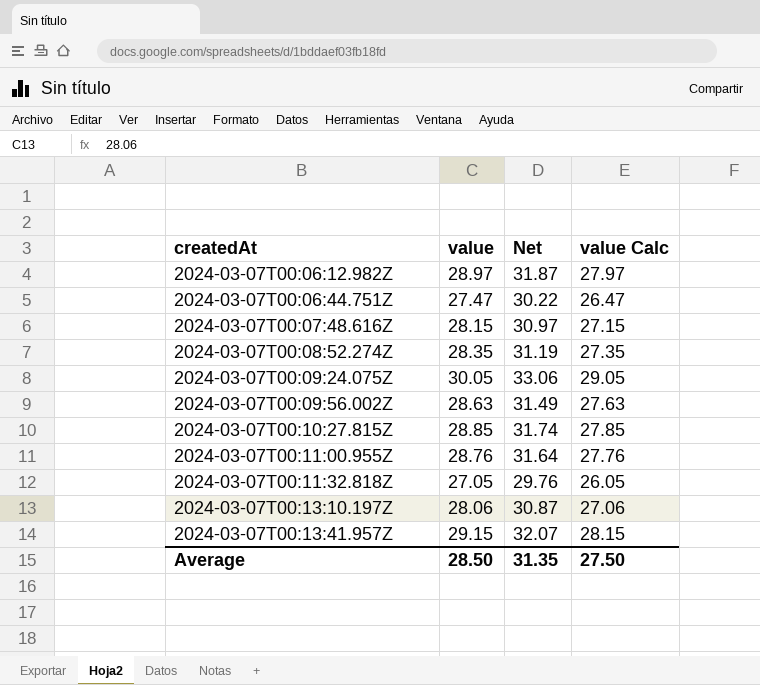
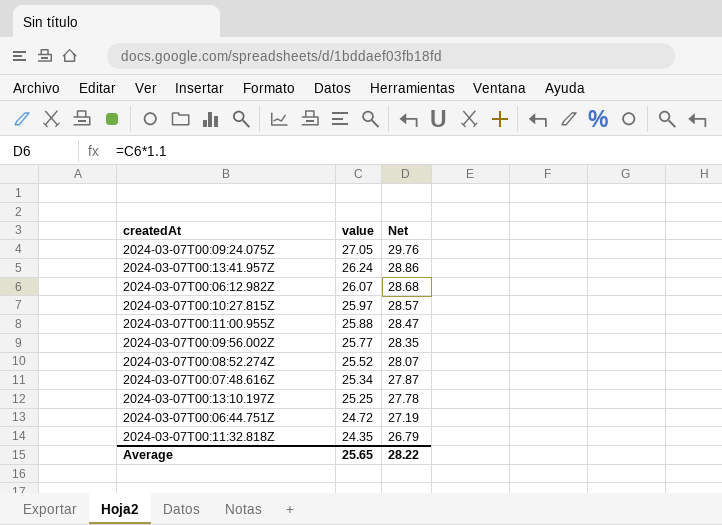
row order: createdAt ascending -> value descending
column value Calc | formula: [value] - 1 -> none
2024-03-07T00:09:24.075Z | value: 30.05 -> 27.05
2024-03-07T00:09:24.075Z | Net: 33.06 -> 29.76
2024-03-07T00:13:41.957Z | value: 29.15 -> 26.24
2024-03-07T00:13:41.957Z | Net: 32.07 -> 28.86
2024-03-07T00:06:12.982Z | value: 28.97 -> 26.07
2024-03-07T00:06:12.982Z | Net: 31.87 -> 28.68
2024-03-07T00:10:27.815Z | value: 28.85 -> 25.97
2024-03-07T00:10:27.815Z | Net: 31.74 -> 28.57
2024-03-07T00:11:00.955Z | value: 28.76 -> 25.88
2024-03-07T00:11:00.955Z | Net: 31.64 -> 28.47
2024-03-07T00:09:56.002Z | value: 28.63 -> 25.77
2024-03-07T00:09:56.002Z | Net: 31.49 -> 28.35
2024-03-07T00:08:52.274Z | value: 28.35 -> 25.52
2024-03-07T00:08:52.274Z | Net: 31.19 -> 28.07
2024-03-07T00:07:48.616Z | value: 28.15 -> 25.34
2024-03-07T00:07:48.616Z | Net: 30.97 -> 27.87
2024-03-07T00:13:10.197Z | value: 28.06 -> 25.25
2024-03-07T00:13:10.197Z | Net: 30.87 -> 27.78
2024-03-07T00:06:44.751Z | value: 27.47 -> 24.72
2024-03-07T00:06:44.751Z | Net: 30.22 -> 27.19
2024-03-07T00:11:32.818Z | value: 27.05 -> 24.35
2024-03-07T00:11:32.818Z | Net: 29.76 -> 26.79
Average | value: 28.50 -> 25.65
Average | Net: 31.35 -> 28.22

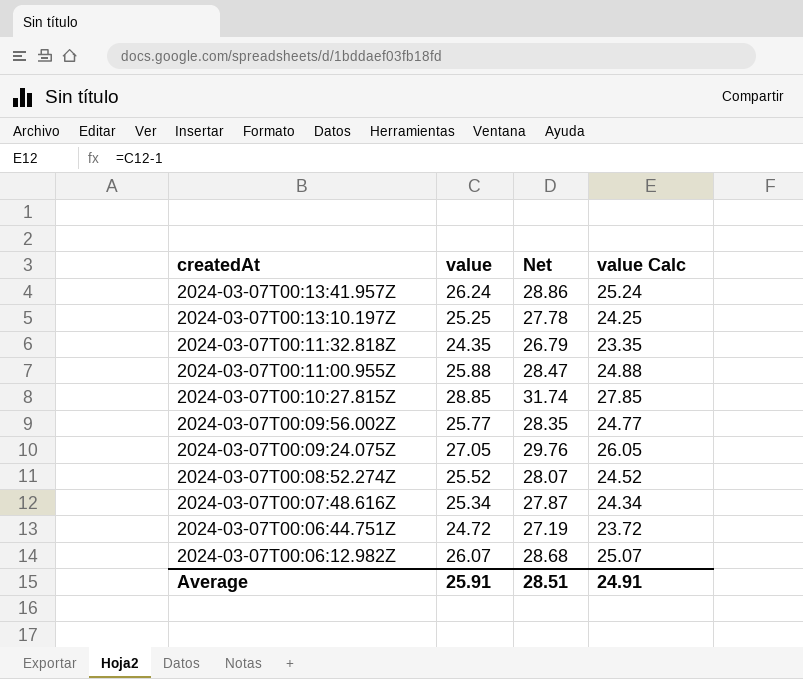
row order: value descending -> createdAt descending
column value Calc | formula: none -> [value] - 1
2024-03-07T00:10:27.815Z | value: 25.97 -> 28.85
2024-03-07T00:10:27.815Z | Net: 28.57 -> 31.74
Average | value: 25.65 -> 25.91
Average | Net: 28.22 -> 28.51

